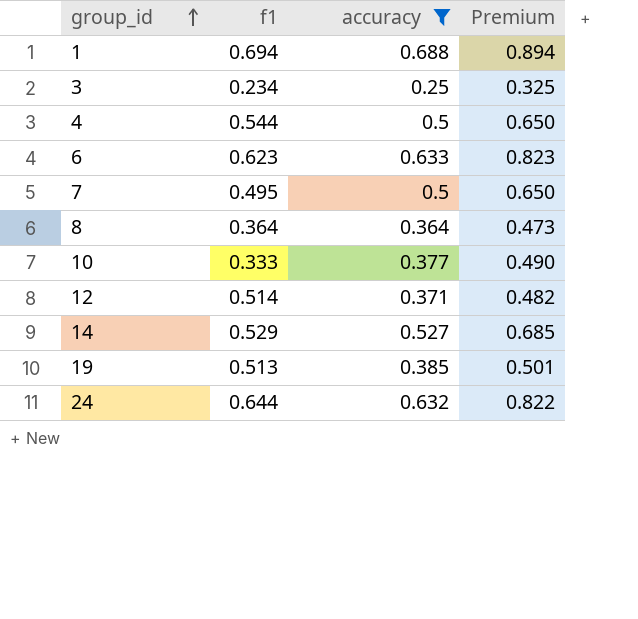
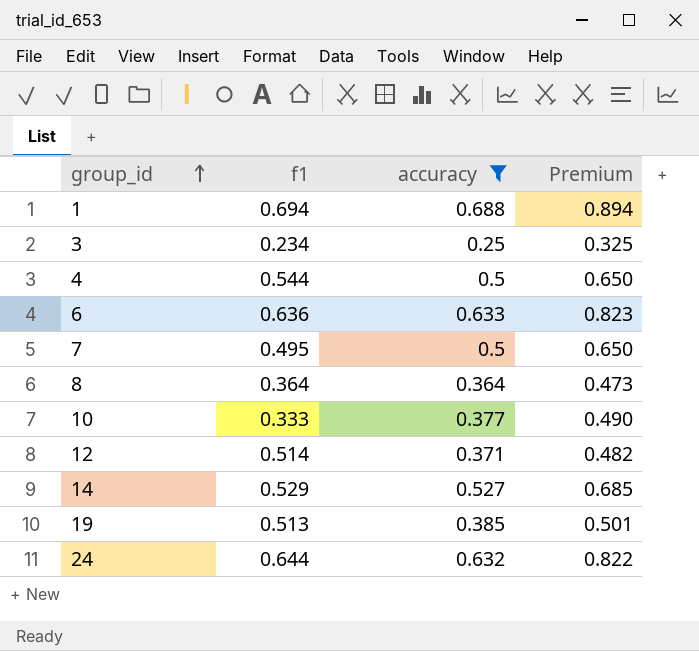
6 | f1: 0.623 -> 0.636

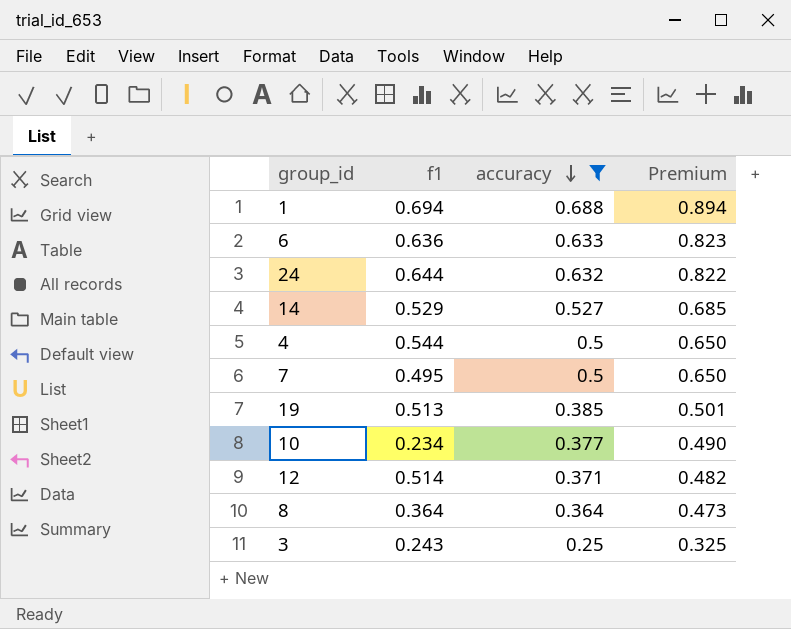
row order: group_id ascending -> accuracy descending
10 | f1: 0.333 -> 0.234
3 | f1: 0.234 -> 0.243

